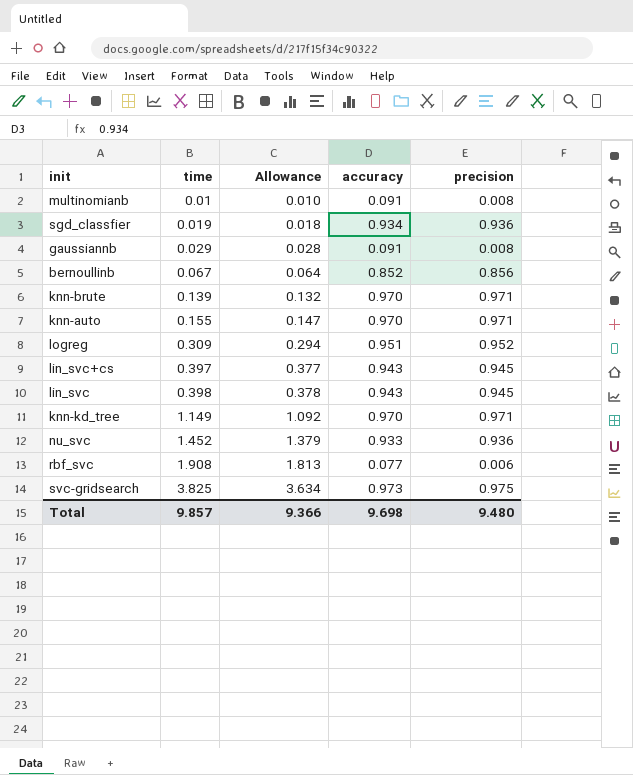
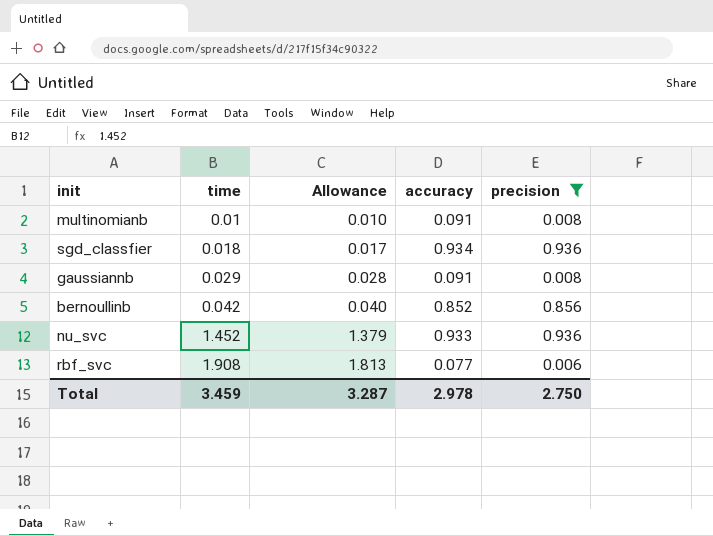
filter: none -> precision <= 0.936
sgd_classfier | time: 0.019 -> 0.018
sgd_classfier | Allowance: 0.018 -> 0.017
bernoullinb | time: 0.067 -> 0.042
bernoullinb | Allowance: 0.064 -> 0.040
Total | time: 9.857 -> 3.459
Total | Allowance: 9.366 -> 3.287
Total | accuracy: 9.698 -> 2.978
Total | precision: 9.480 -> 2.750

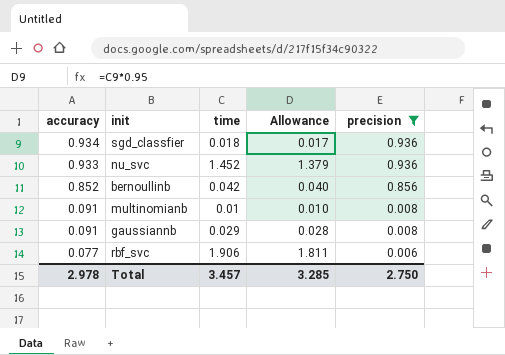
row order: time ascending -> accuracy descending
column accuracy | position: 4 -> 1
rbf_svc | time: 1.908 -> 1.906
rbf_svc | Allowance: 1.813 -> 1.811
Total | time: 3.459 -> 3.457
Total | Allowance: 3.287 -> 3.285

